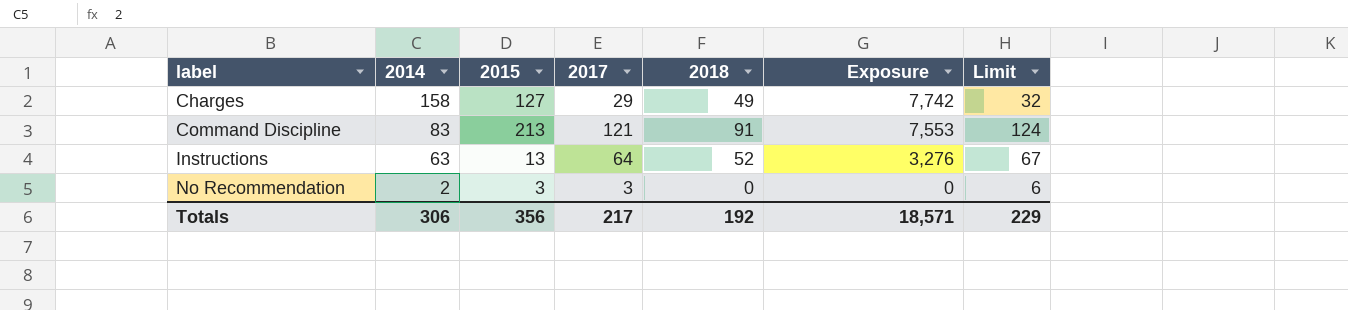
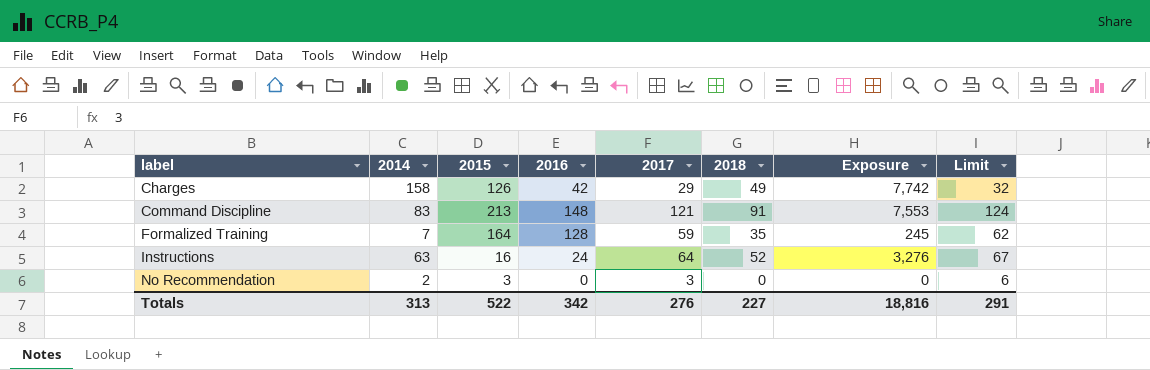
column 2016 | position: none -> 4
Charges | 2015: 127 -> 126
row Formalized Training: none -> 7 | 164 | 128 | 59 | 35 | 245 | 62
Instructions | 2015: 13 -> 16
Totals | 2014: 306 -> 313
Totals | 2015: 356 -> 522
Totals | 2017: 217 -> 276
Totals | 2018: 192 -> 227
Totals | Exposure: 18,571 -> 18,816
Totals | Limit: 229 -> 291

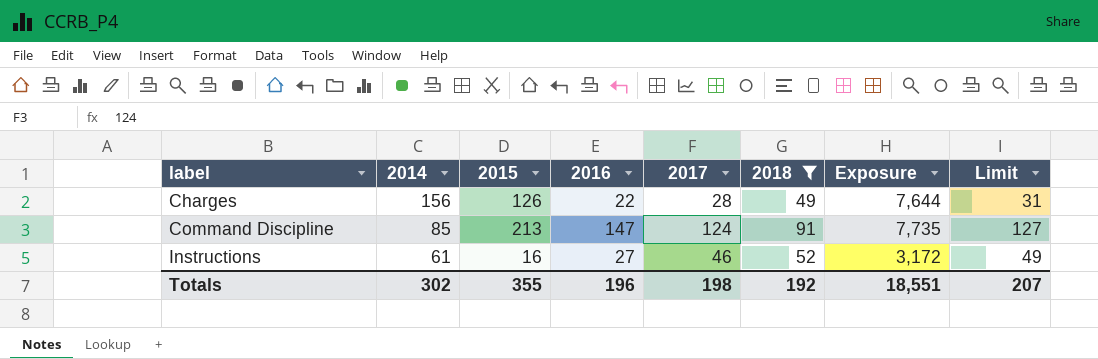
filter: none -> 2018 >= 49
Charges | 2014: 158 -> 156
Charges | 2016: 42 -> 22
Charges | 2017: 29 -> 28
Charges | Exposure: 7,742 -> 7,644
Charges | Limit: 32 -> 31
Command Discipline | 2014: 83 -> 85
Command Discipline | 2016: 148 -> 147
Command Discipline | 2017: 121 -> 124
Command Discipline | Exposure: 7,553 -> 7,735
Command Discipline | Limit: 124 -> 127
Instructions | 2014: 63 -> 61
Instructions | 2016: 24 -> 27
Instructions | 2017: 64 -> 46
Instructions | Exposure: 3,276 -> 3,172
Instructions | Limit: 67 -> 49
Totals | 2014: 313 -> 302
Totals | 2015: 522 -> 355
Totals | 2016: 342 -> 196
Totals | 2017: 276 -> 198
Totals | 2018: 227 -> 192
Totals | Exposure: 18,816 -> 18,551
Totals | Limit: 291 -> 207

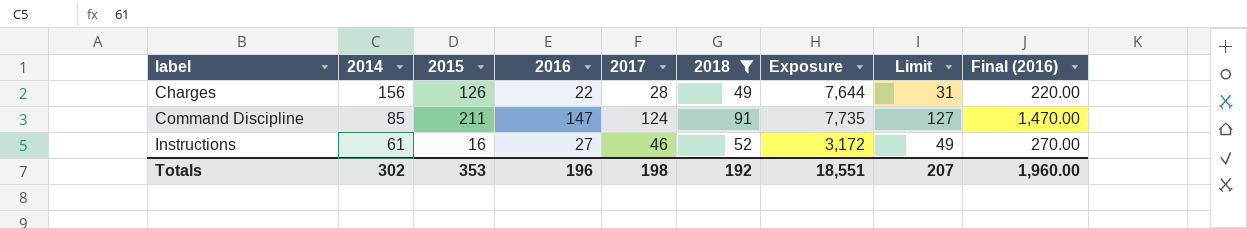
column Final (2016) | formula: none -> [2016] * 10
Command Discipline | 2015: 213 -> 211
Totals | 2015: 355 -> 353

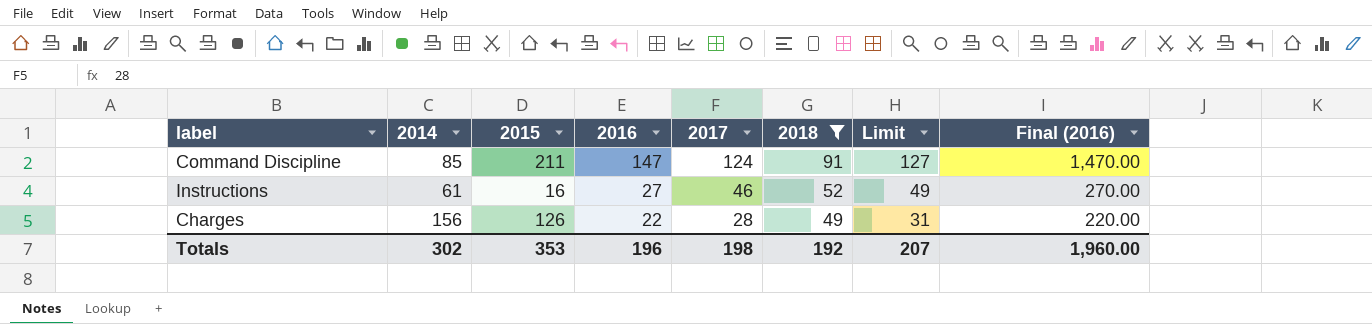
row order: label ascending -> 2016 descending
column Exposure | formula: [2014] * [2018] -> none

